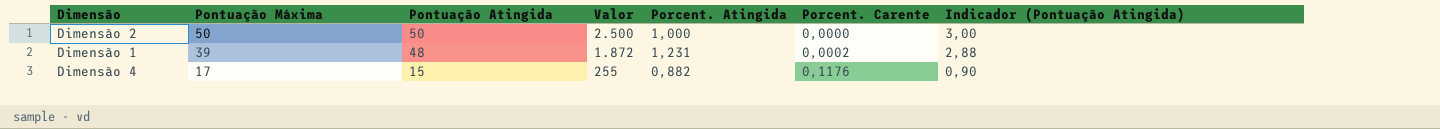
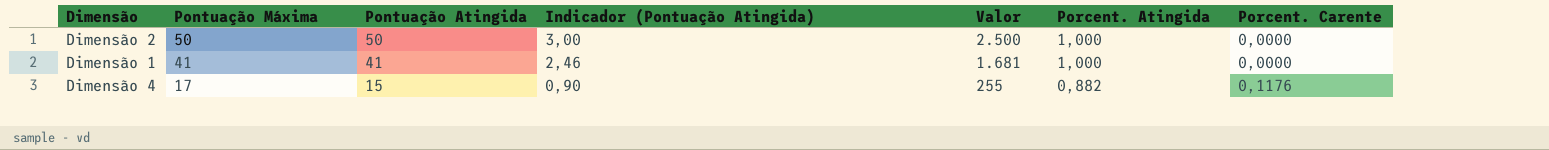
column Indicador (Pontuação Atingida) | position: 7 -> 4
Dimensão 1 | Pontuação Máxima: 39 -> 41
Dimensão 1 | Pontuação Atingida: 48 -> 41
Dimensão 1 | Indicador (Pontuação Atingida): 2,88 -> 2,46
Dimensão 1 | Valor: 1.872 -> 1.681
Dimensão 1 | Porcent. Atingida: 1,231 -> 1,000
Dimensão 1 | Porcent. Carente: 0,0002 -> 0,0000

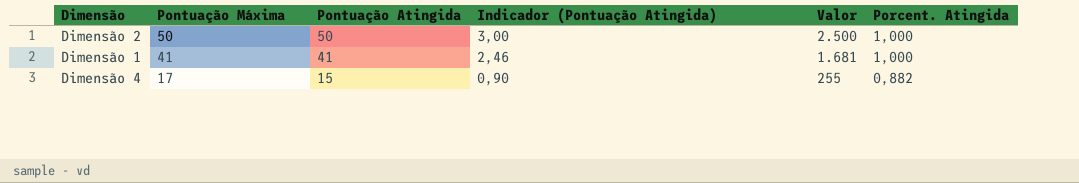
column Porcent. Carente | position: 7 -> none

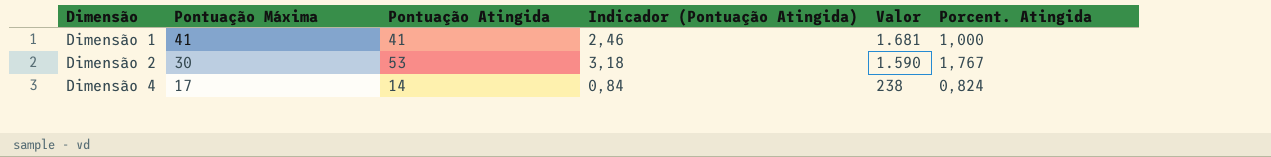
row order: Pontuação Máxima descending -> Dimensão ascending
Dimensão 2 | Pontuação Máxima: 50 -> 30
Dimensão 2 | Pontuação Atingida: 50 -> 53
Dimensão 2 | Indicador (Pontuação Atingida): 3,00 -> 3,18
Dimensão 2 | Valor: 2.500 -> 1.590
Dimensão 2 | Porcent. Atingida: 1,000 -> 1,767
Dimensão 4 | Pontuação Atingida: 15 -> 14
Dimensão 4 | Indicador (Pontuação Atingida): 0,90 -> 0,84
Dimensão 4 | Valor: 255 -> 238
Dimensão 4 | Porcent. Atingida: 0,882 -> 0,824

